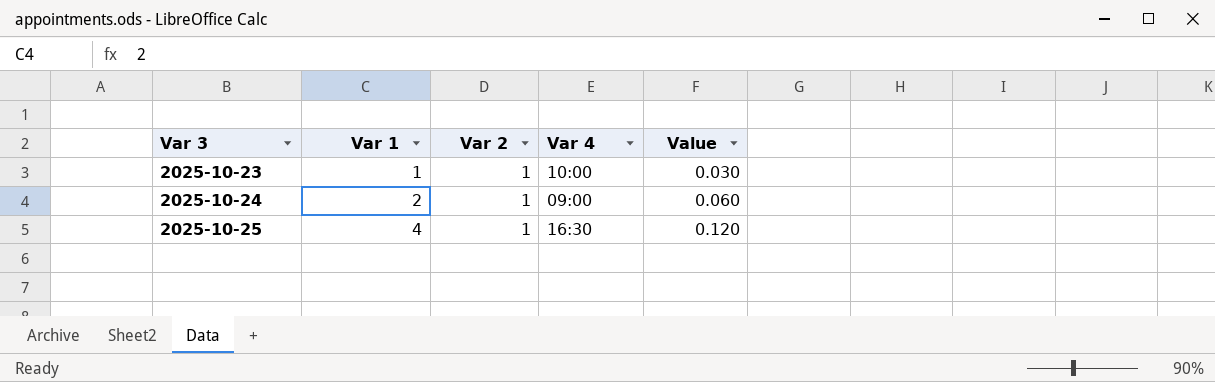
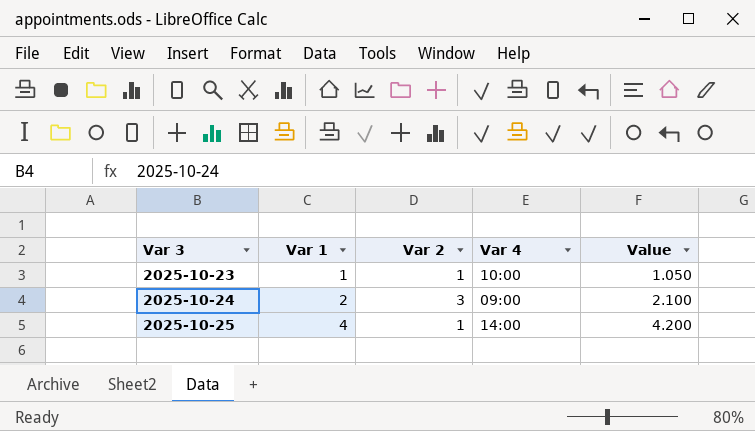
column Value | formula: [Var 1] * 0.03 -> [Var 1] * 1.05
2025-10-24 | Var 2: 1 -> 3
2025-10-25 | Var 4: 16:30 -> 14:00

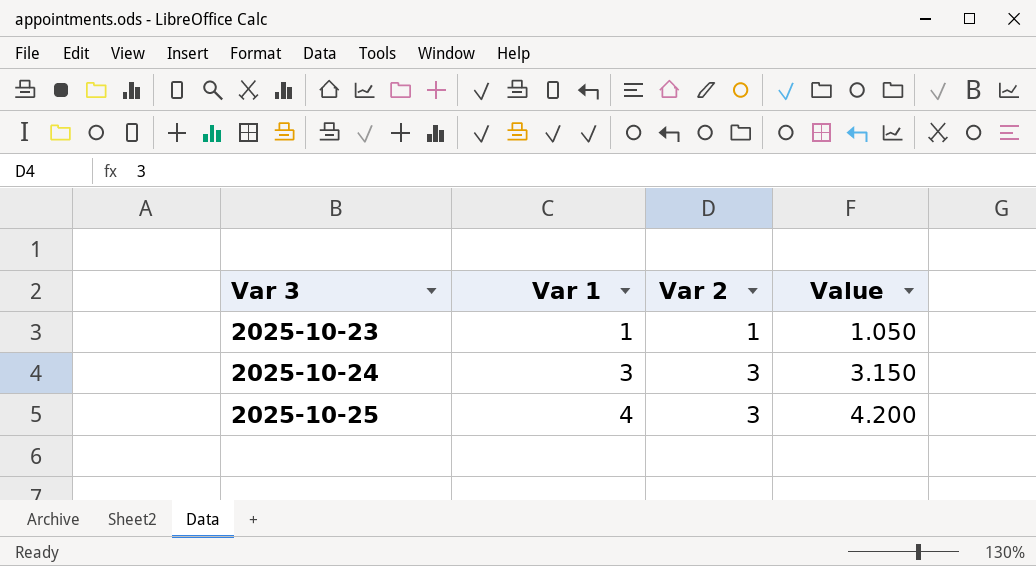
column Var 4 | position: 4 -> none
2025-10-24 | Var 1: 2 -> 3
2025-10-24 | Value: 2.100 -> 3.150
2025-10-25 | Var 2: 1 -> 3

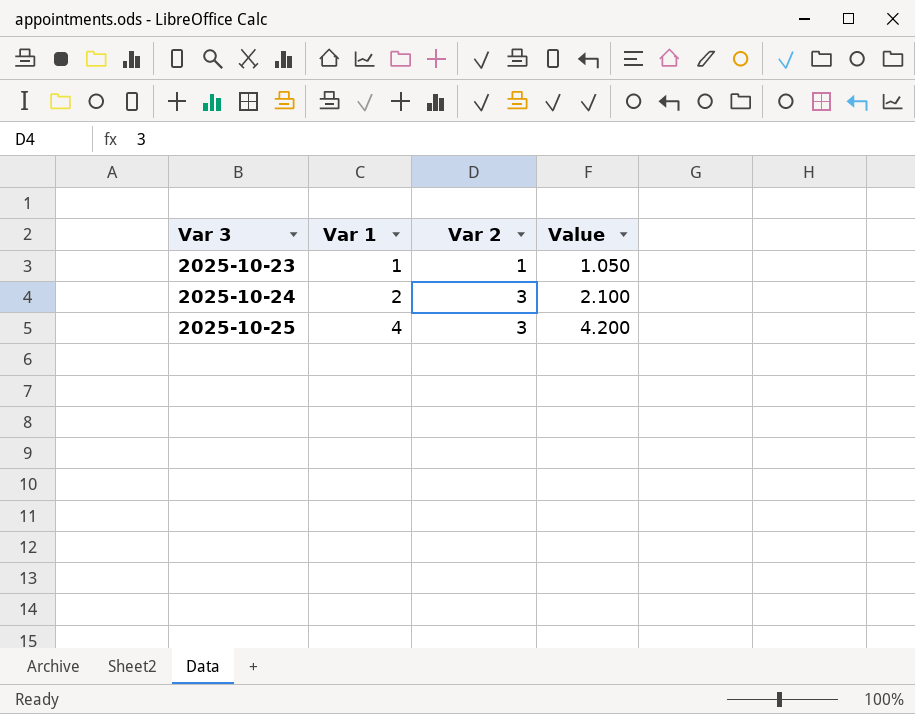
2025-10-24 | Var 1: 3 -> 2
2025-10-24 | Value: 3.150 -> 2.100

